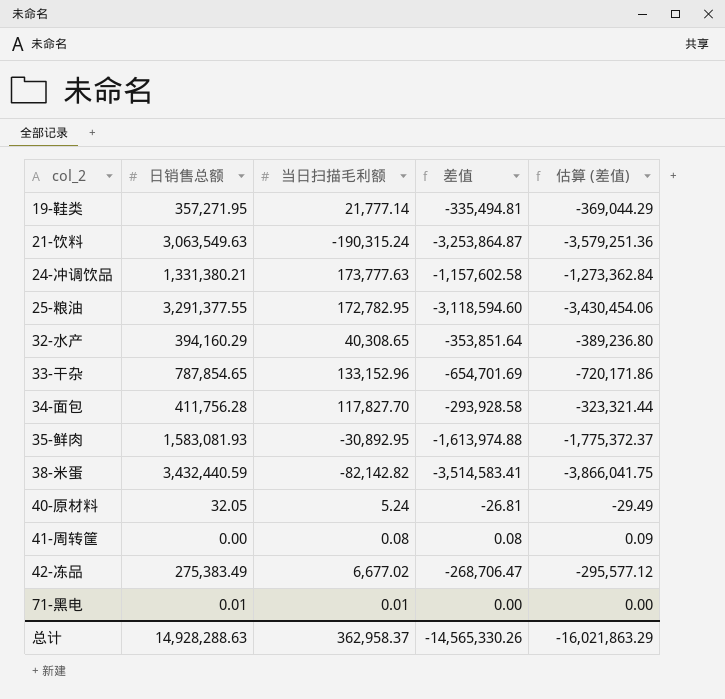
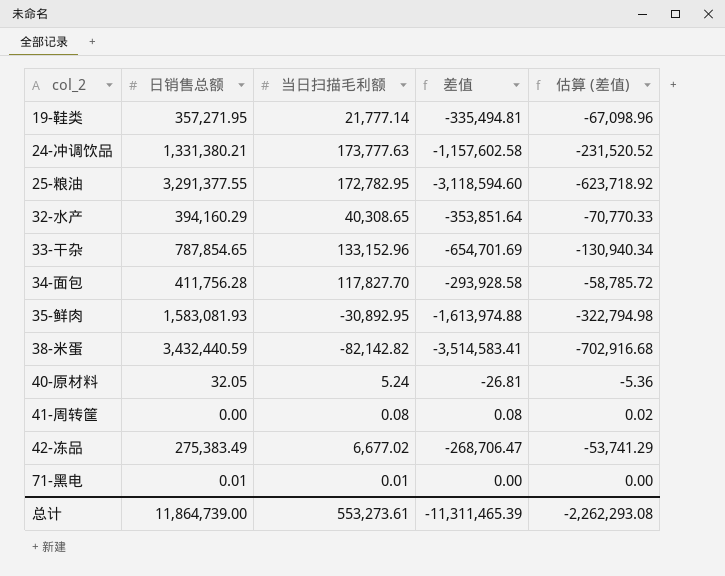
column 估算 (差值) | formula: [差值] * 1.1 -> [差值] * 0.2
row 21-饮料: 3,063,549.63 | -190,315.24 | -3,253,864.87 | -3,579,251.36 -> none
总计 | 日销售总额: 14,928,288.63 -> 11,864,739.00
总计 | 当日扫描毛利额: 362,958.37 -> 553,273.61
总计 | 差值: -14,565,330.26 -> -11,311,465.39
总计 | 估算 (差值): -16,021,863.29 -> -2,262,293.08

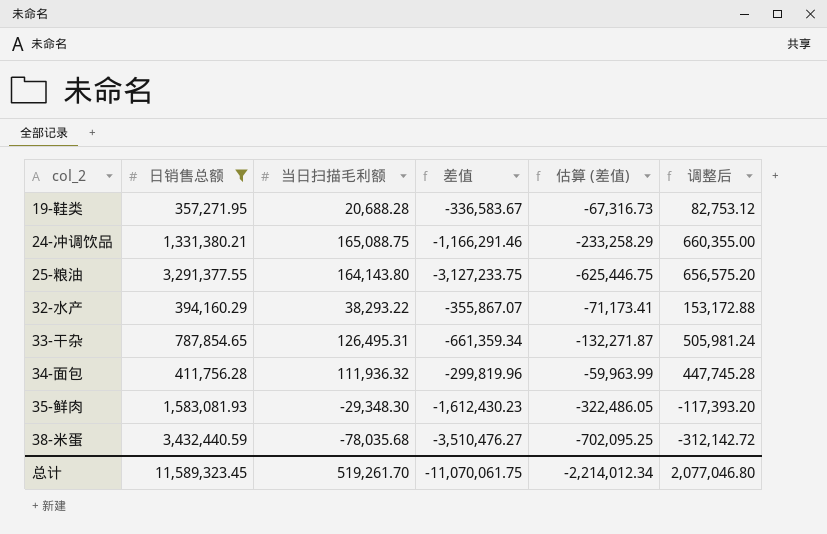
filter: none -> 日销售总额 >= 357,271.95
column 调整后 | formula: none -> [当日扫描毛利额] * 4
19-鞋类 | 当日扫描毛利额: 21,777.14 -> 20,688.28
19-鞋类 | 差值: -335,494.81 -> -336,583.67
19-鞋类 | 估算 (差值): -67,098.96 -> -67,316.73
24-冲调饮品 | 当日扫描毛利额: 173,777.63 -> 165,088.75
24-冲调饮品 | 差值: -1,157,602.58 -> -1,166,291.46
24-冲调饮品 | 估算 (差值): -231,520.52 -> -233,258.29
25-粮油 | 当日扫描毛利额: 172,782.95 -> 164,143.80
25-粮油 | 差值: -3,118,594.60 -> -3,127,233.75
25-粮油 | 估算 (差值): -623,718.92 -> -625,446.75
32-水产 | 当日扫描毛利额: 40,308.65 -> 38,293.22
32-水产 | 差值: -353,851.64 -> -355,867.07
32-水产 | 估算 (差值): -70,770.33 -> -71,173.41
33-干杂 | 当日扫描毛利额: 133,152.96 -> 126,495.31
33-干杂 | 差值: -654,701.69 -> -661,359.34
33-干杂 | 估算 (差值): -130,940.34 -> -132,271.87
34-面包 | 当日扫描毛利额: 117,827.70 -> 111,936.32
34-面包 | 差值: -293,928.58 -> -299,819.96
34-面包 | 估算 (差值): -58,785.72 -> -59,963.99
35-鲜肉 | 当日扫描毛利额: -30,892.95 -> -29,348.30
35-鲜肉 | 差值: -1,613,974.88 -> -1,612,430.23
35-鲜肉 | 估算 (差值): -322,794.98 -> -322,486.05
38-米蛋 | 当日扫描毛利额: -82,142.82 -> -78,035.68
38-米蛋 | 差值: -3,514,583.41 -> -3,510,476.27
38-米蛋 | 估算 (差值): -702,916.68 -> -702,095.25
总计 | 日销售总额: 11,864,739.00 -> 11,589,323.45
总计 | 当日扫描毛利额: 553,273.61 -> 519,261.70
总计 | 差值: -11,311,465.39 -> -11,070,061.75
总计 | 估算 (差值): -2,262,293.08 -> -2,214,012.34

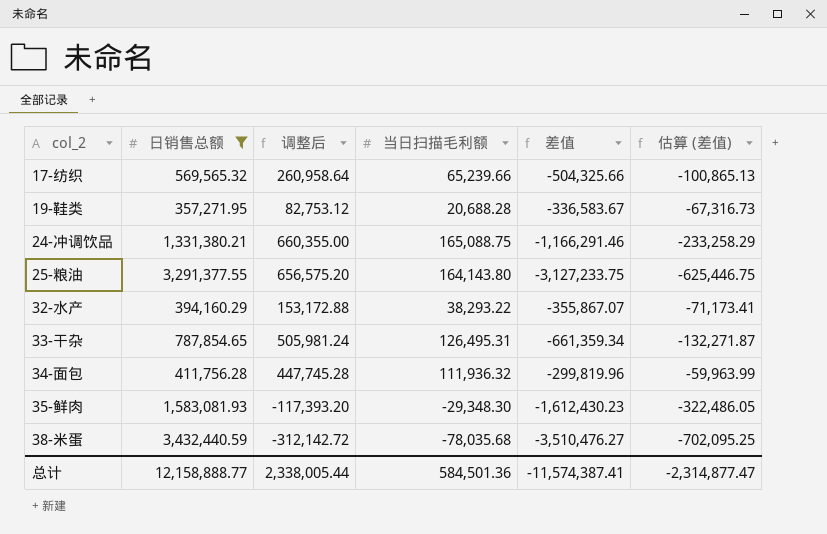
column 调整后 | position: 6 -> 3
row 17-纺织: none -> 569,565.32 | 260,958.64 | 65,239.66 | -504,325.66 | -100,865.13
总计 | 日销售总额: 11,589,323.45 -> 12,158,888.77
总计 | 调整后: 2,077,046.80 -> 2,338,005.44
总计 | 当日扫描毛利额: 519,261.70 -> 584,501.36
总计 | 差值: -11,070,061.75 -> -11,574,387.41
总计 | 估算 (差值): -2,214,012.34 -> -2,314,877.47

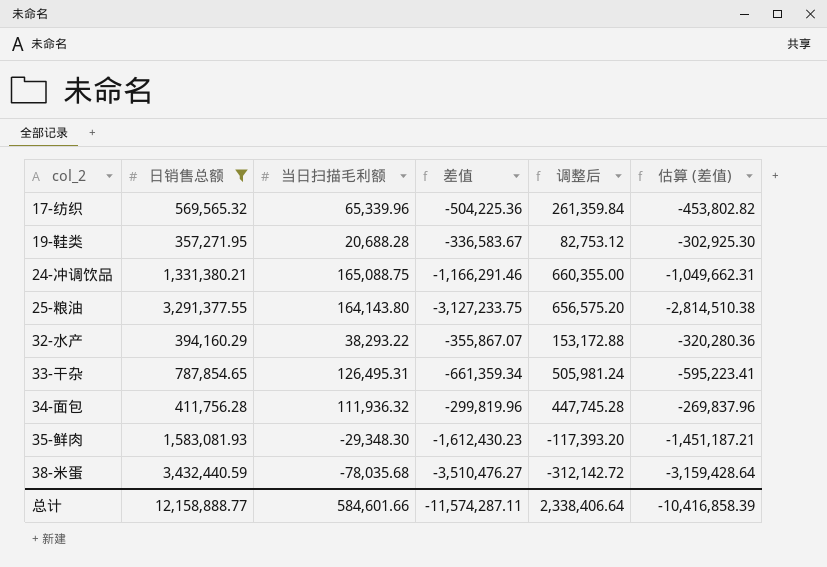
column 调整后 | position: 3 -> 5
column 估算 (差值) | formula: [差值] * 0.2 -> [差值] * 0.9
17-纺织 | 当日扫描毛利额: 65,239.66 -> 65,339.96
17-纺织 | 差值: -504,325.66 -> -504,225.36
17-纺织 | 调整后: 260,958.64 -> 261,359.84
总计 | 当日扫描毛利额: 584,501.36 -> 584,601.66
总计 | 差值: -11,574,387.41 -> -11,574,287.11
总计 | 调整后: 2,338,005.44 -> 2,338,406.64
总计 | 估算 (差值): -2,314,877.47 -> -10,416,858.39

